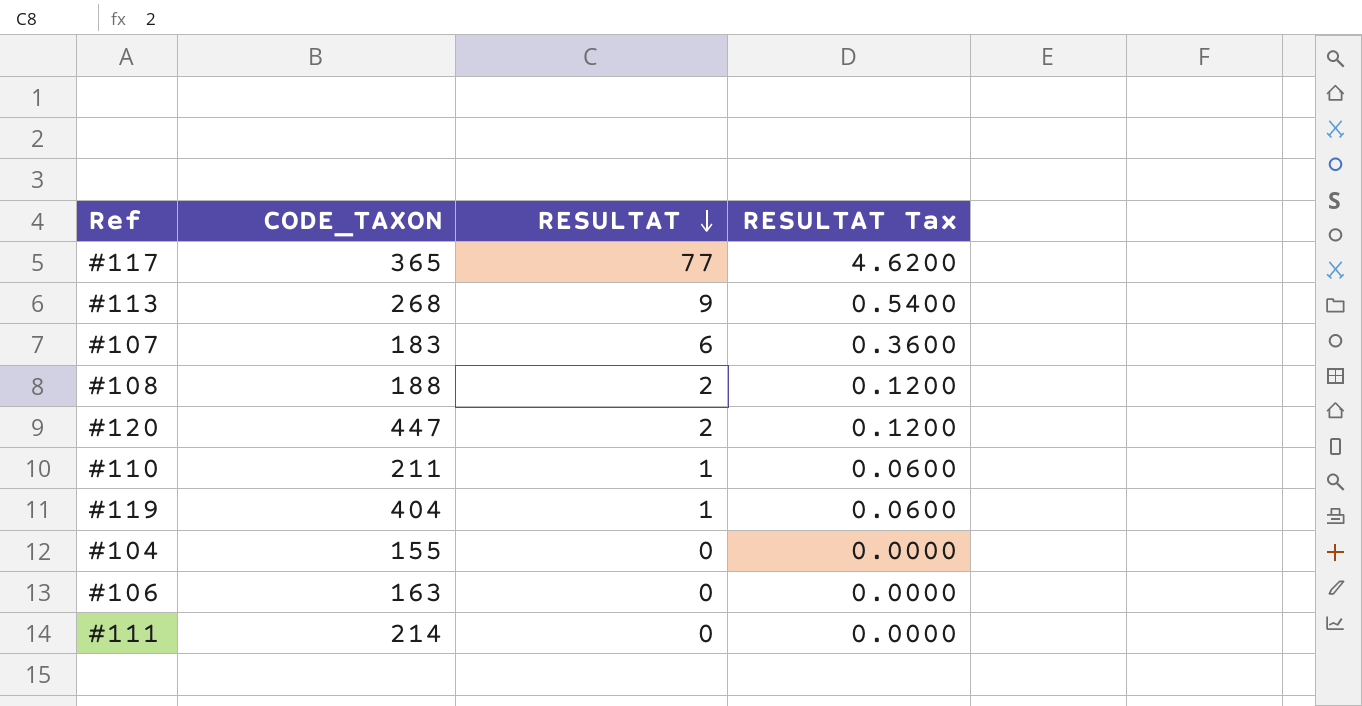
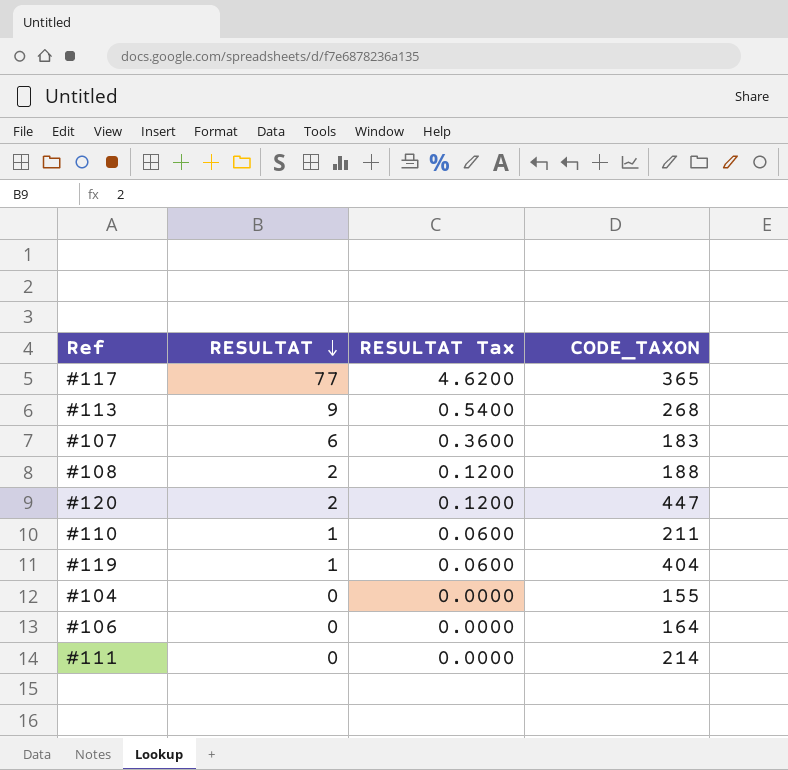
column CODE_TAXON | position: 2 -> 4
#106 | CODE_TAXON: 163 -> 164

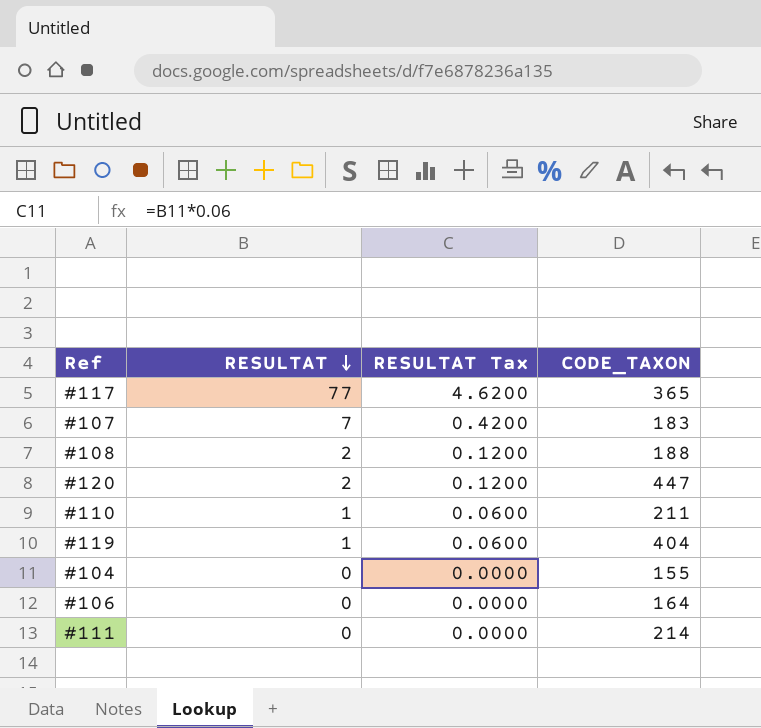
row #113: 9 | 0.5400 | 268 -> none
#107 | RESULTAT: 6 -> 7
#107 | RESULTAT Tax: 0.3600 -> 0.4200

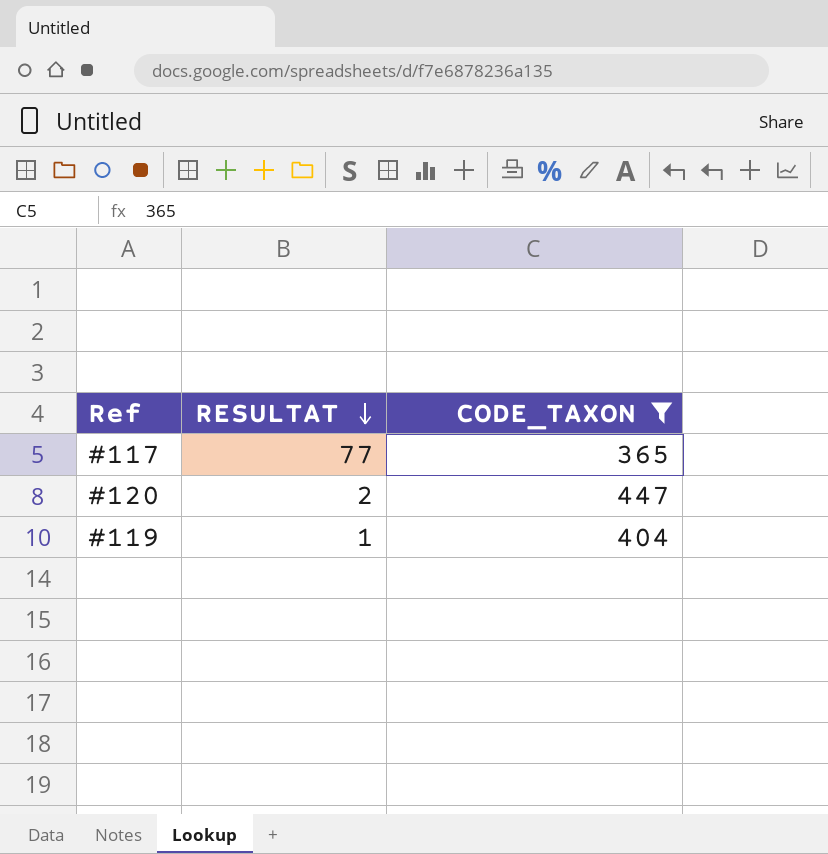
filter: none -> CODE_TAXON >= 365
column RESULTAT Tax | formula: [RESULTAT] * 0.06 -> none

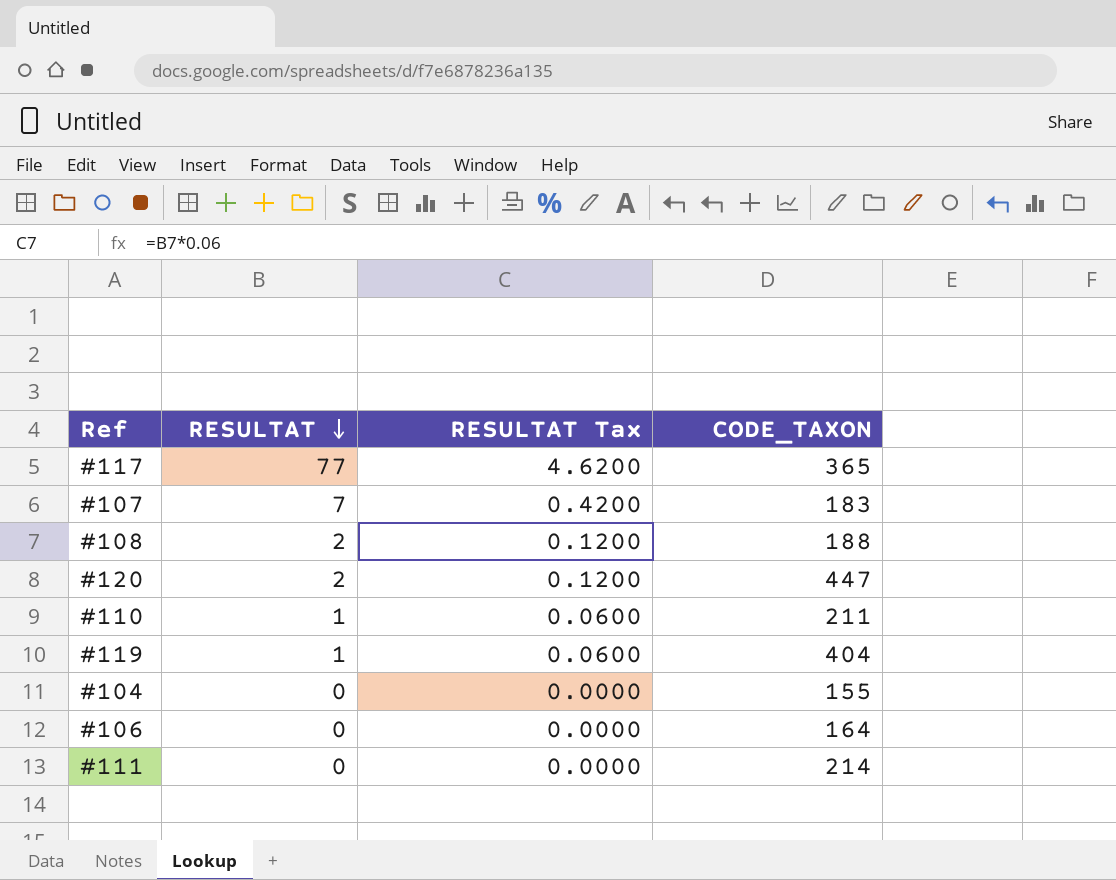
filter: CODE_TAXON >= 365 -> none
column RESULTAT Tax | formula: none -> [RESULTAT] * 0.06

